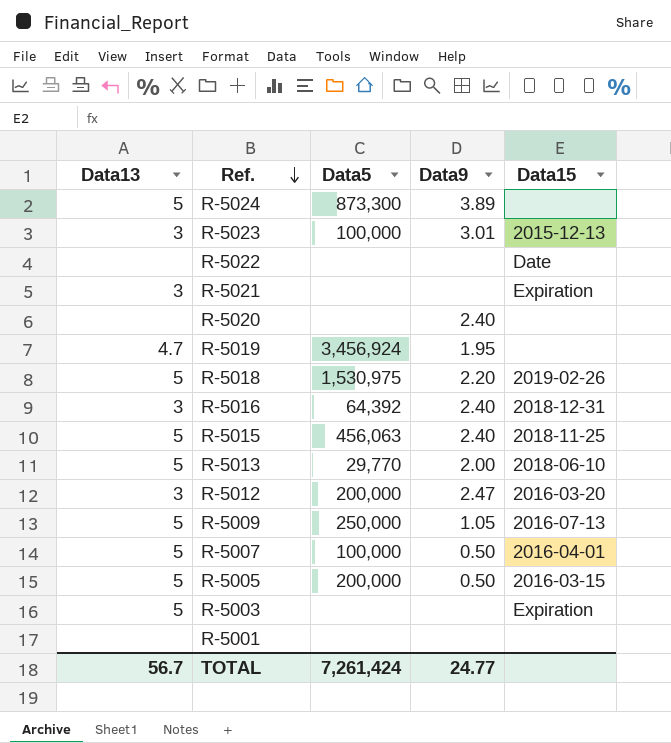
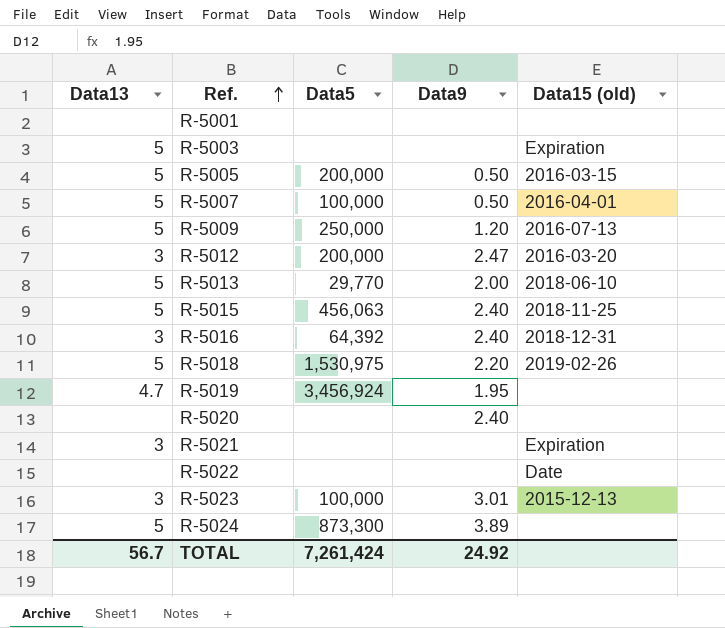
row order: Ref. descending -> Ref. ascending
column name: Data15 -> Data15 (old)
R-5009 | Data9: 1.05 -> 1.20
TOTAL | Data9: 24.77 -> 24.92

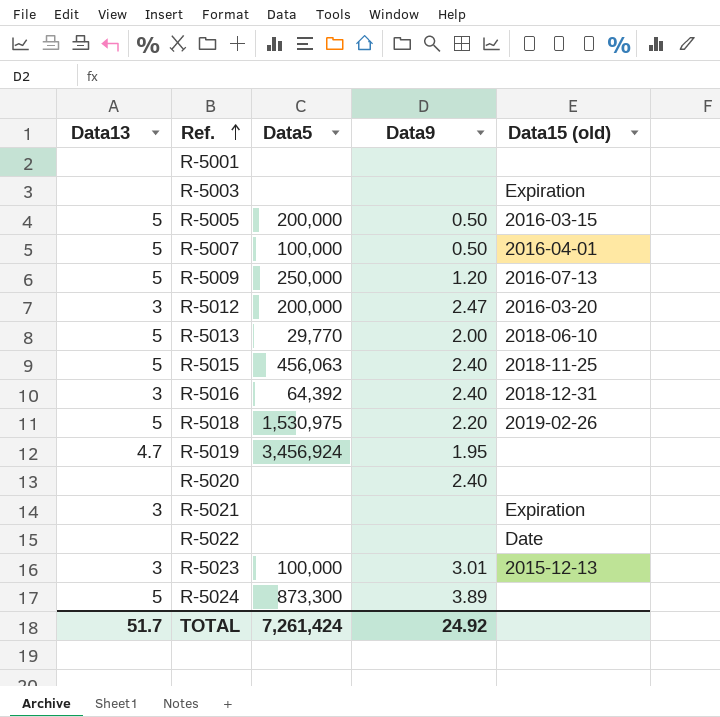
R-5003 | Data13: 5 -> none
TOTAL | Data13: 56.7 -> 51.7

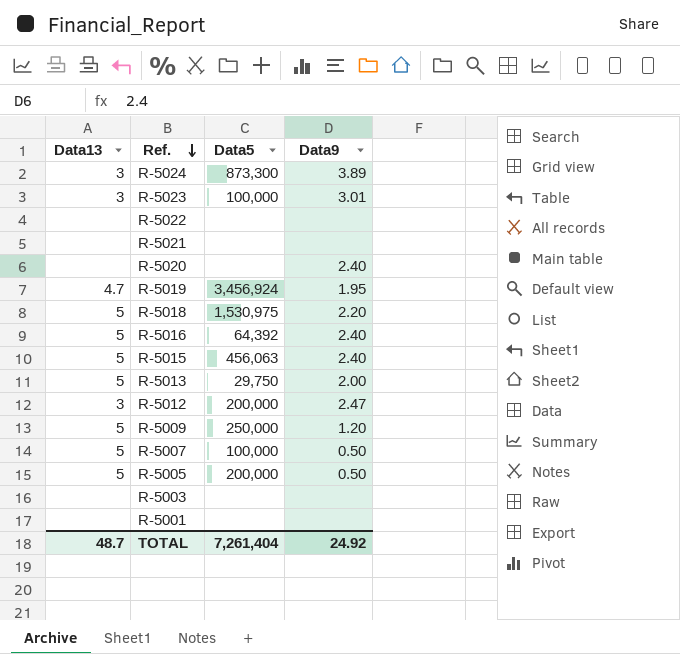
row order: Ref. ascending -> Ref. descending
column Data15 (old) | position: 5 -> none
R-5024 | Data13: 5 -> 3
R-5021 | Data13: 3 -> none
R-5016 | Data13: 3 -> 5
R-5013 | Data5: 29,770 -> 29,750
TOTAL | Data13: 51.7 -> 48.7
TOTAL | Data5: 7,261,424 -> 7,261,404

